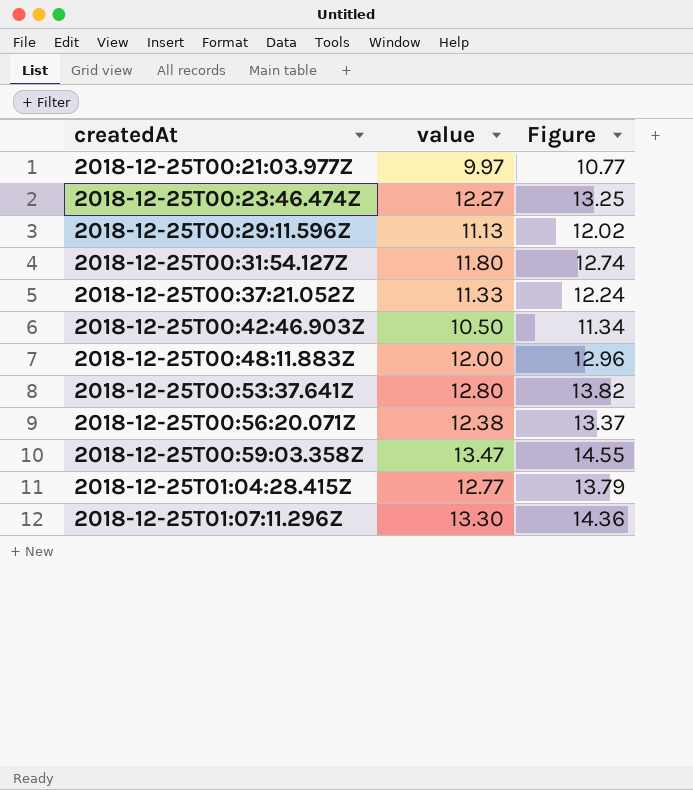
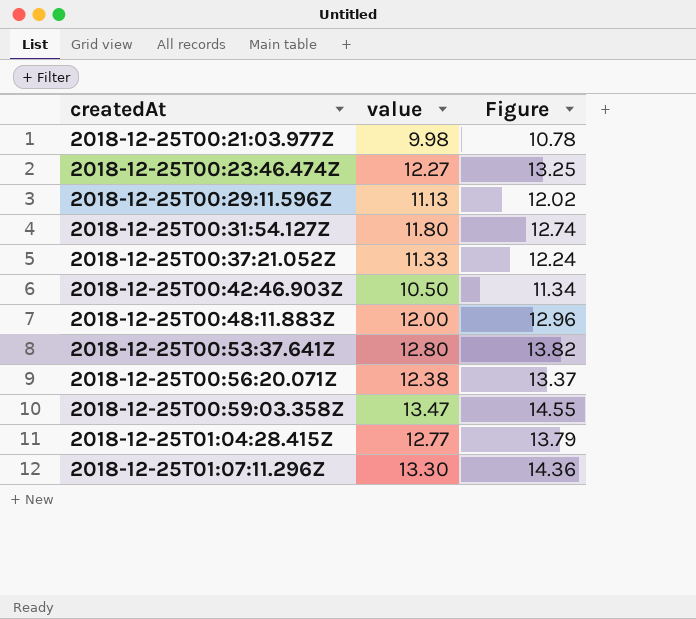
2018-12-25T00:21:03.977Z | value: 9.97 -> 9.98
2018-12-25T00:21:03.977Z | Figure: 10.77 -> 10.78

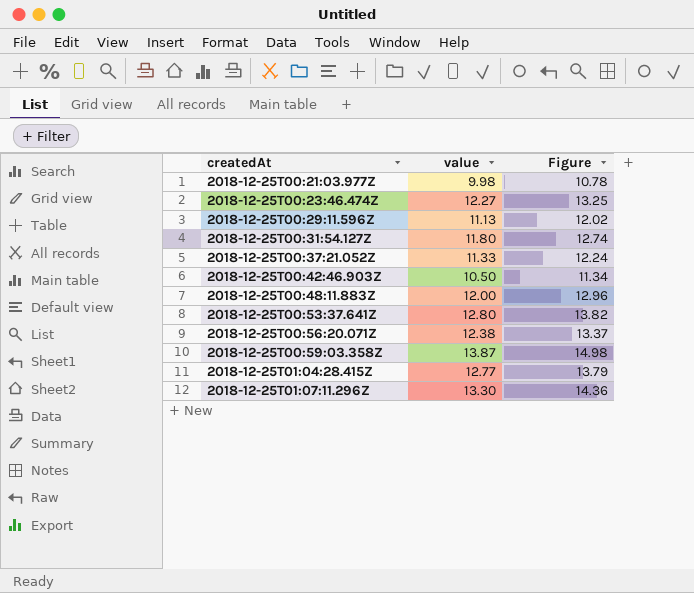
2018-12-25T00:59:03.358Z | value: 13.47 -> 13.87
2018-12-25T00:59:03.358Z | Figure: 14.55 -> 14.98

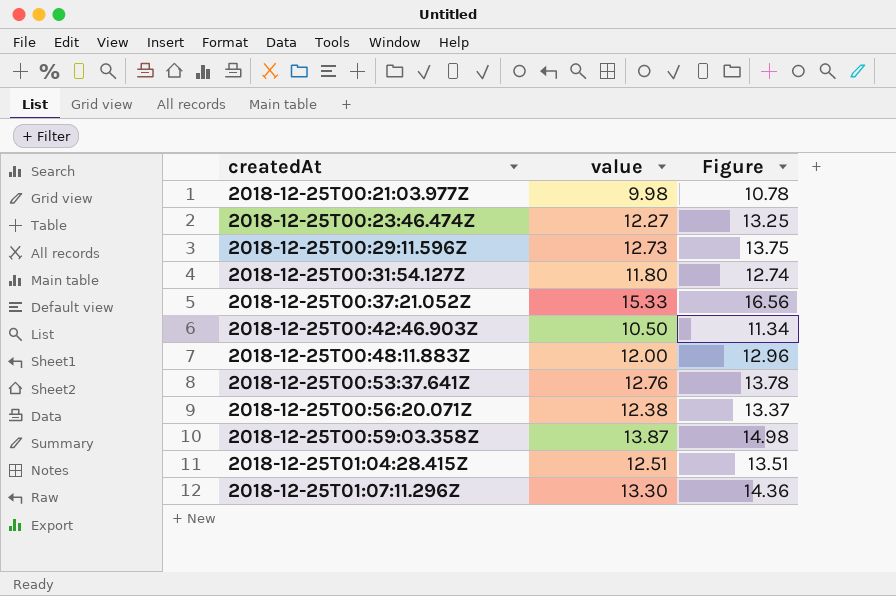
2018-12-25T00:29:11.596Z | value: 11.13 -> 12.73
2018-12-25T00:29:11.596Z | Figure: 12.02 -> 13.75
2018-12-25T00:37:21.052Z | value: 11.33 -> 15.33
2018-12-25T00:37:21.052Z | Figure: 12.24 -> 16.56
2018-12-25T00:53:37.641Z | value: 12.80 -> 12.76
2018-12-25T00:53:37.641Z | Figure: 13.82 -> 13.78
2018-12-25T01:04:28.415Z | value: 12.77 -> 12.51
2018-12-25T01:04:28.415Z | Figure: 13.79 -> 13.51

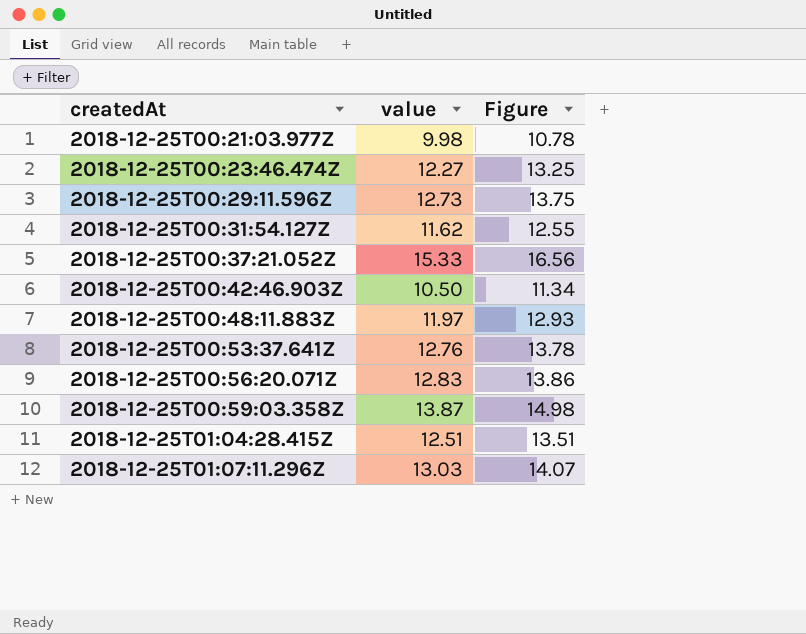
2018-12-25T00:31:54.127Z | value: 11.80 -> 11.62
2018-12-25T00:31:54.127Z | Figure: 12.74 -> 12.55
2018-12-25T00:48:11.883Z | value: 12.00 -> 11.97
2018-12-25T00:48:11.883Z | Figure: 12.96 -> 12.93
2018-12-25T00:56:20.071Z | value: 12.38 -> 12.83
2018-12-25T00:56:20.071Z | Figure: 13.37 -> 13.86
2018-12-25T01:07:11.296Z | value: 13.30 -> 13.03
2018-12-25T01:07:11.296Z | Figure: 14.36 -> 14.07

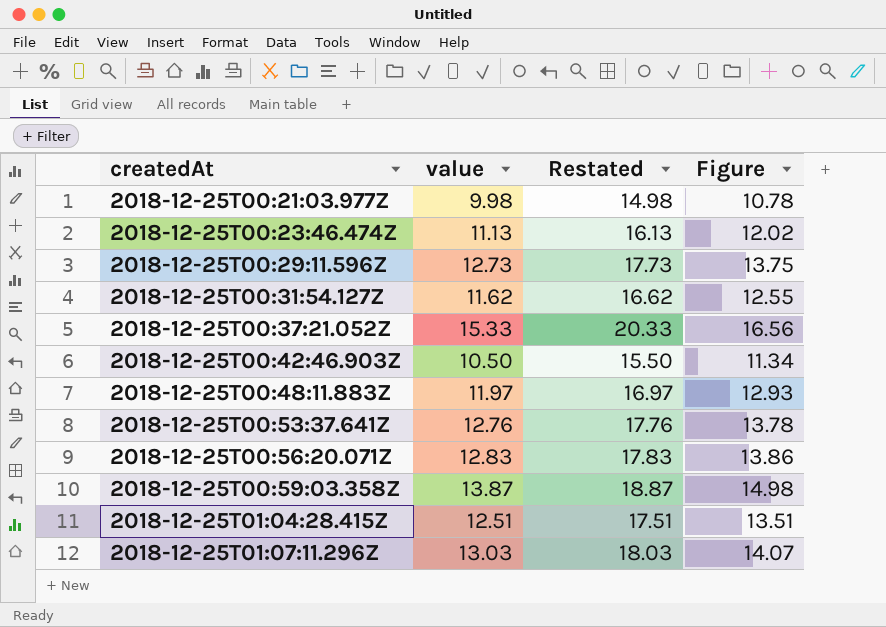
column Restated | formula: none -> [value] + 5
2018-12-25T00:23:46.474Z | value: 12.27 -> 11.13
2018-12-25T00:23:46.474Z | Figure: 13.25 -> 12.02

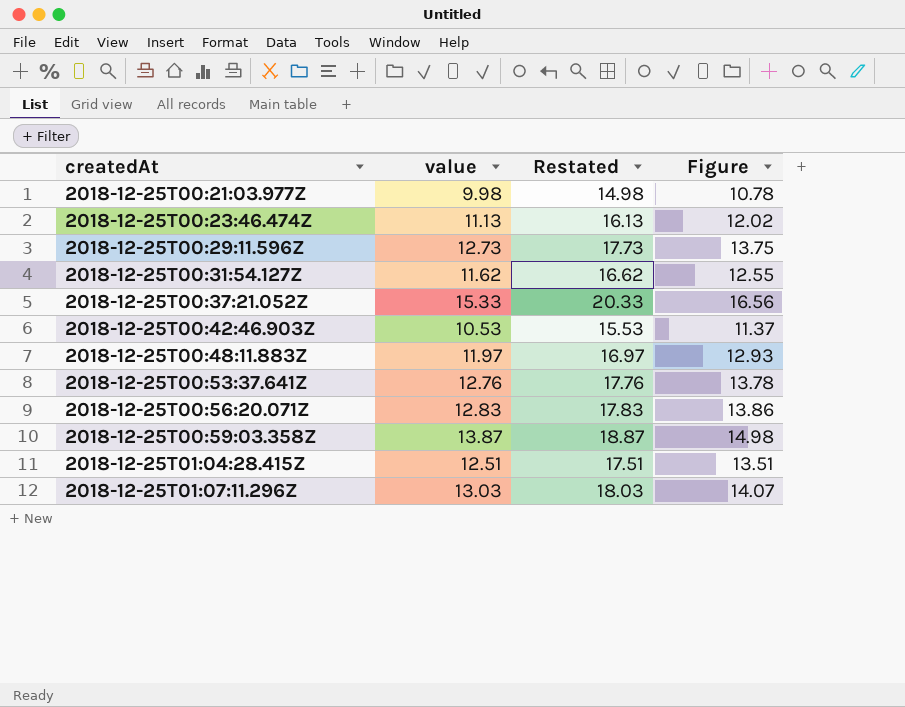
2018-12-25T00:42:46.903Z | value: 10.50 -> 10.53
2018-12-25T00:42:46.903Z | Restated: 15.50 -> 15.53
2018-12-25T00:42:46.903Z | Figure: 11.34 -> 11.37

